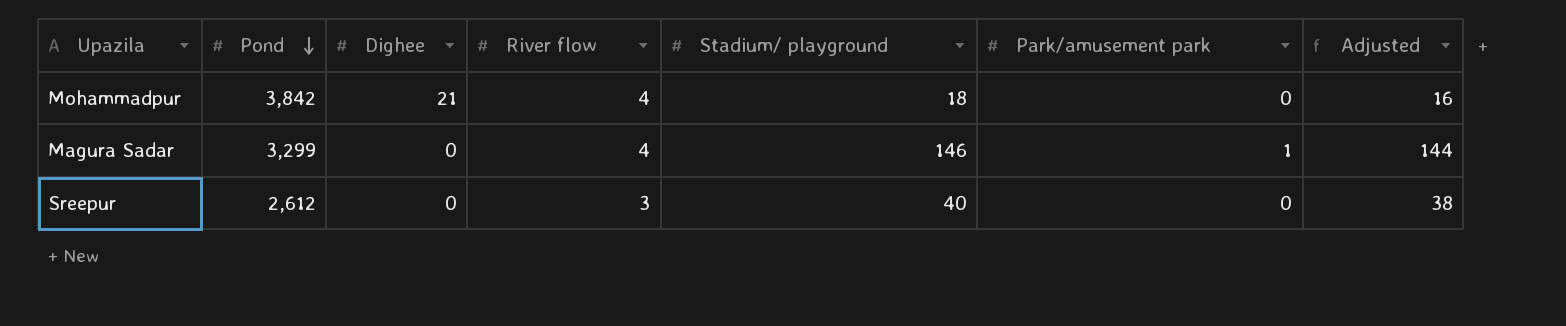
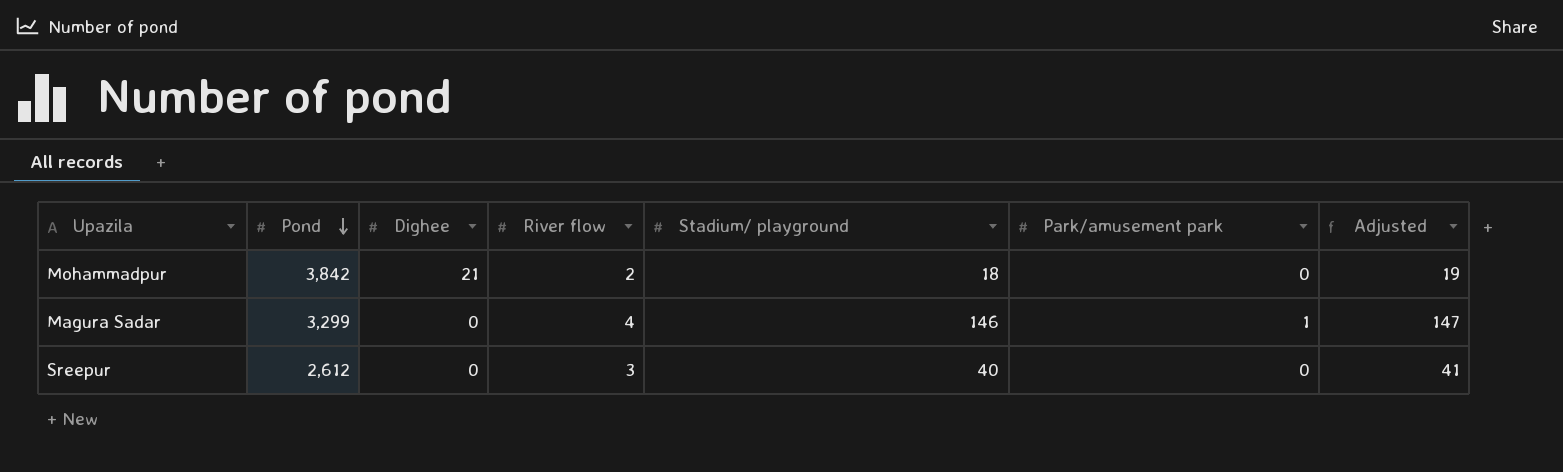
column Adjusted | formula: [Stadium/ playground] - 2 -> [Stadium/ playground] + 1
Mohammadpur | River flow: 4 -> 2

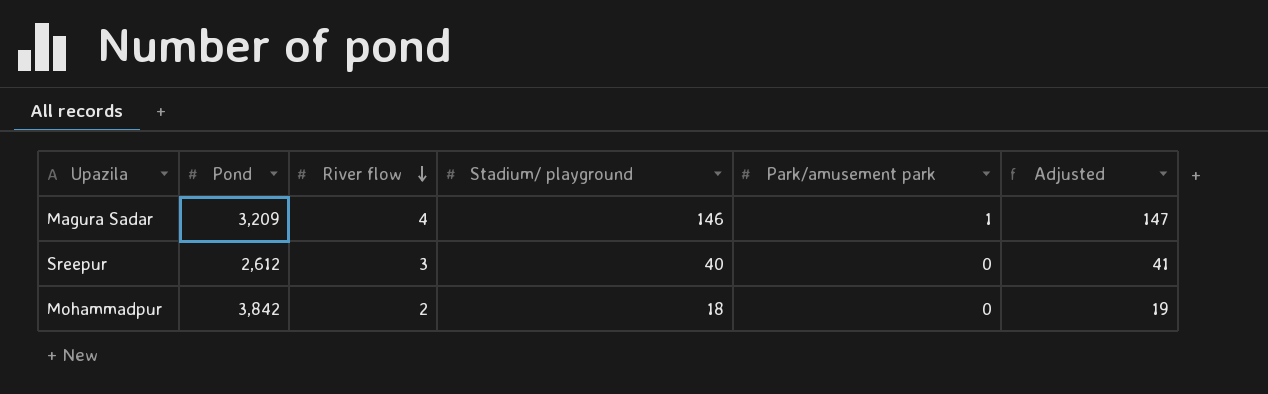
row order: Pond descending -> River flow descending
column Dighee | position: 3 -> none
Magura Sadar | Pond: 3,299 -> 3,209

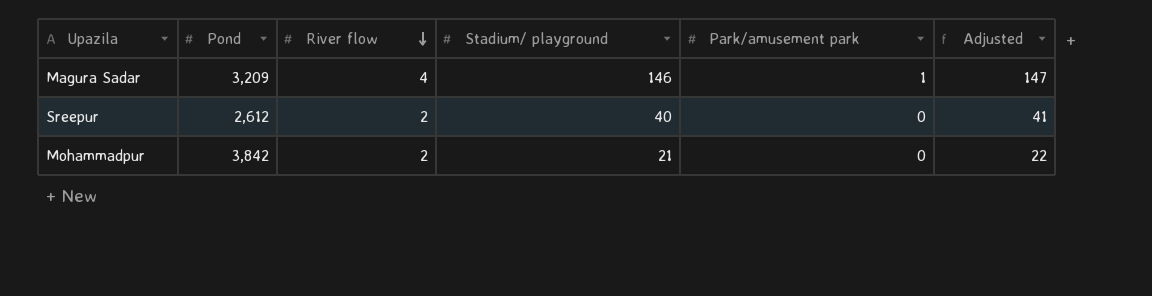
Sreepur | River flow: 3 -> 2
Mohammadpur | Stadium/ playground: 18 -> 21
Mohammadpur | Adjusted: 19 -> 22

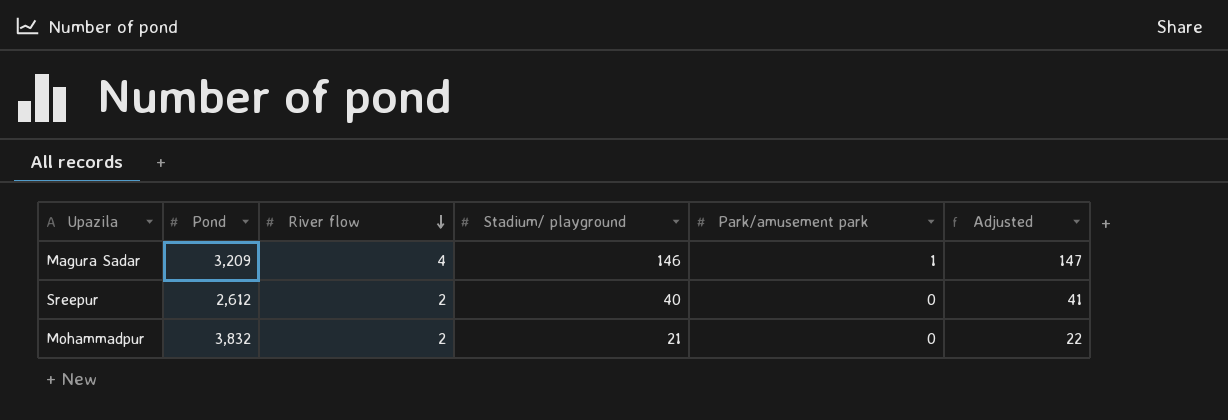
Mohammadpur | Pond: 3,842 -> 3,832

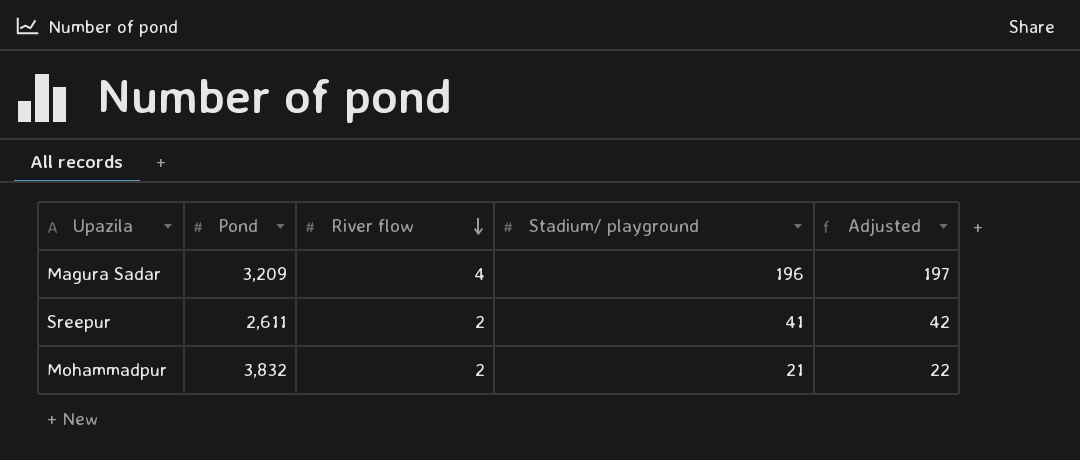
column Park/amusement park | position: 5 -> none
Magura Sadar | Stadium/ playground: 146 -> 196
Magura Sadar | Adjusted: 147 -> 197
Sreepur | Pond: 2,612 -> 2,611
Sreepur | Stadium/ playground: 40 -> 41
Sreepur | Adjusted: 41 -> 42

